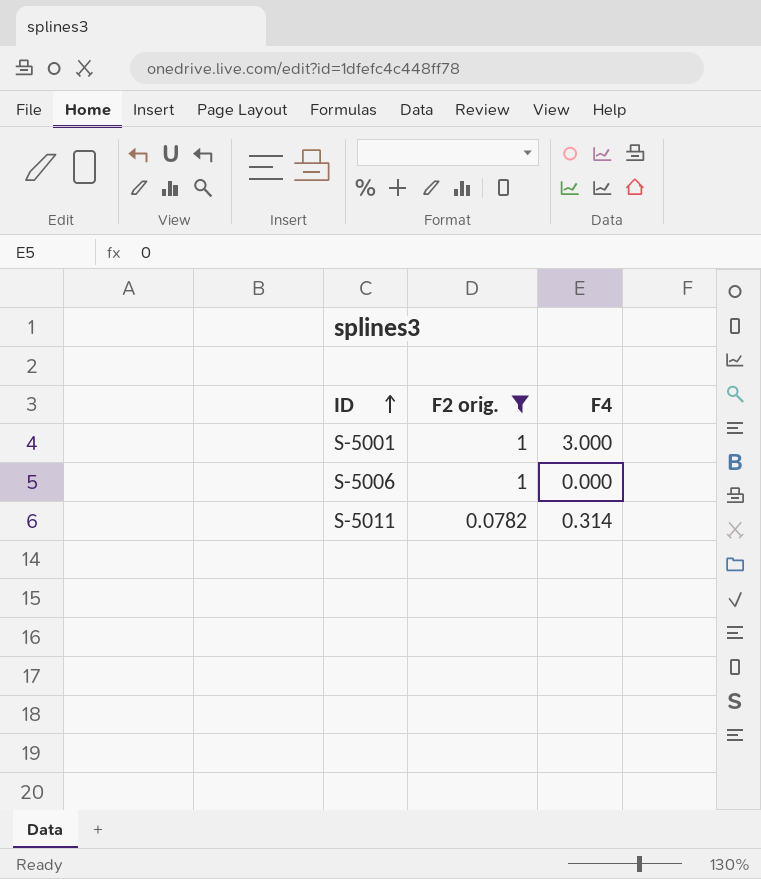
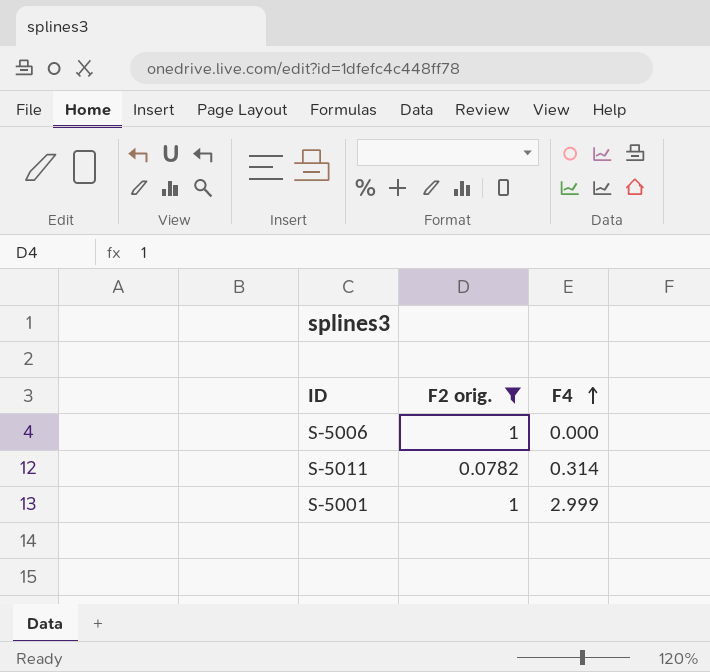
row order: ID ascending -> F4 ascending
S-5001 | F4: 3.000 -> 2.999

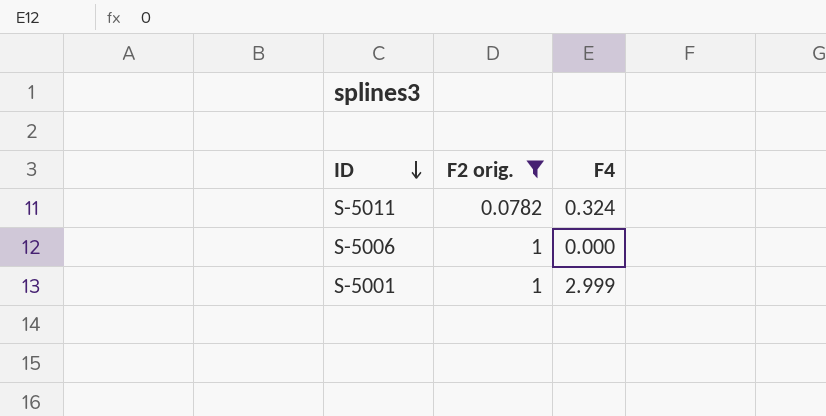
row order: F4 ascending -> ID descending
S-5011 | F4: 0.314 -> 0.324

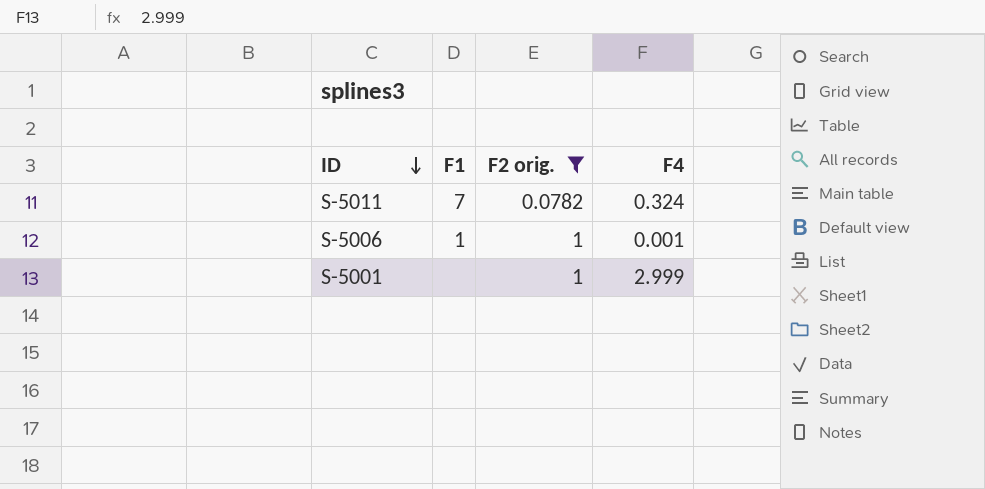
column F1 | position: none -> 2
S-5006 | F4: 0.000 -> 0.001

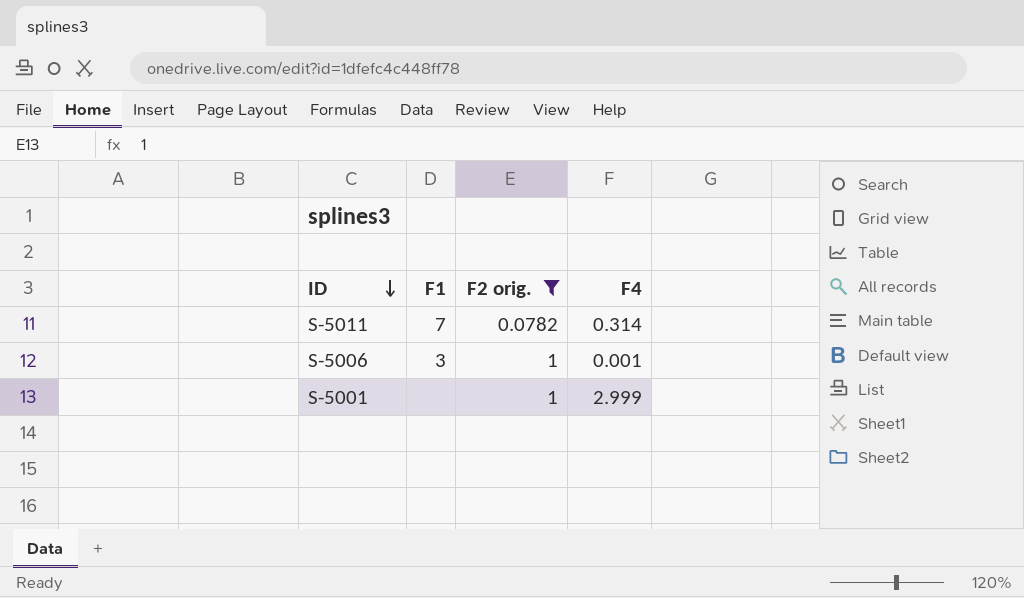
S-5011 | F4: 0.324 -> 0.314
S-5006 | F1: 1 -> 3

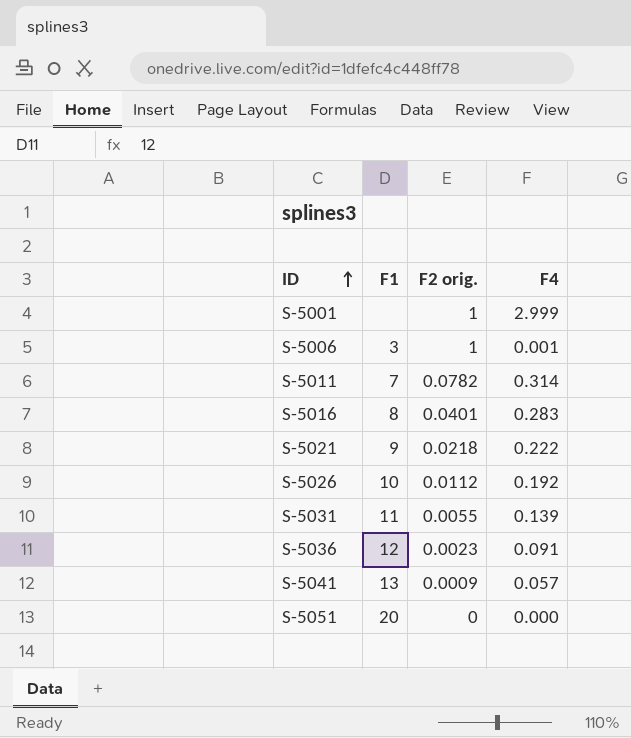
filter: F2 orig. >= 0.0782 -> none
row order: ID descending -> ID ascending

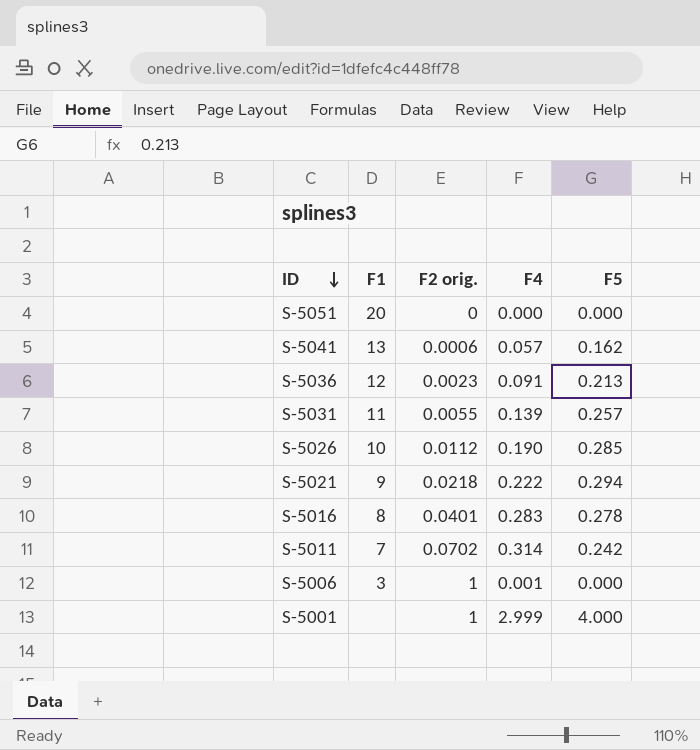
row order: ID ascending -> ID descending
column F5 | position: none -> 5
S-5041 | F2 orig.: 0.0009 -> 0.0006
S-5026 | F4: 0.192 -> 0.190
S-5011 | F2 orig.: 0.0782 -> 0.0702

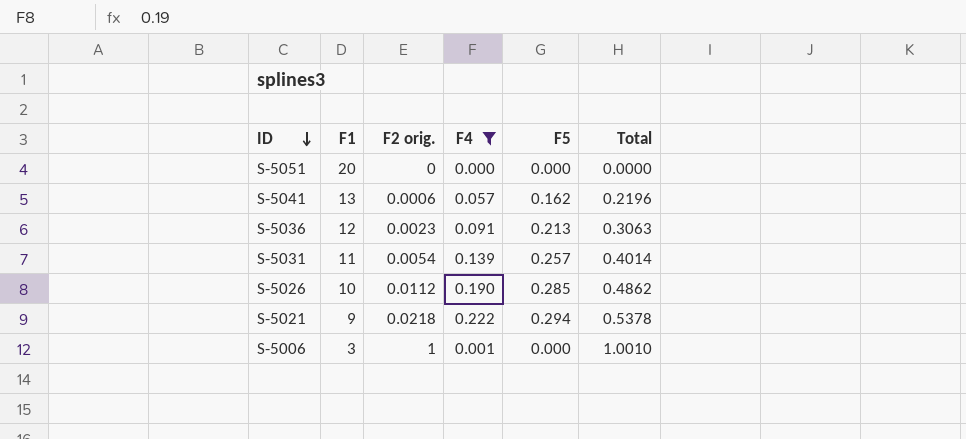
filter: none -> F4 <= 0.222
column Total | formula: none -> [F2 orig.] + [F4] + [F5]
S-5031 | F2 orig.: 0.0055 -> 0.0054

